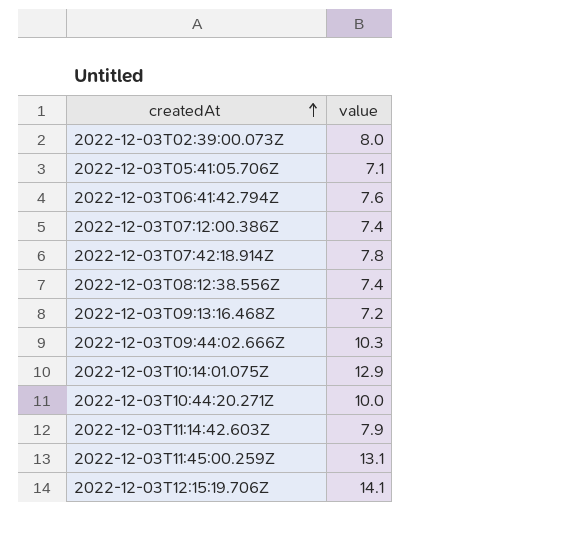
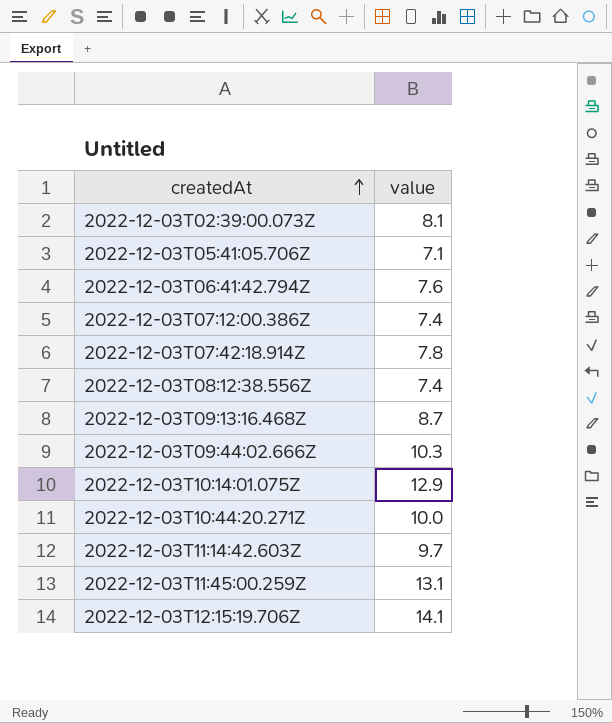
2022-12-03T02:39:00.073Z | value: 8.0 -> 8.1
2022-12-03T09:13:16.468Z | value: 7.2 -> 8.7
2022-12-03T11:14:42.603Z | value: 7.9 -> 9.7

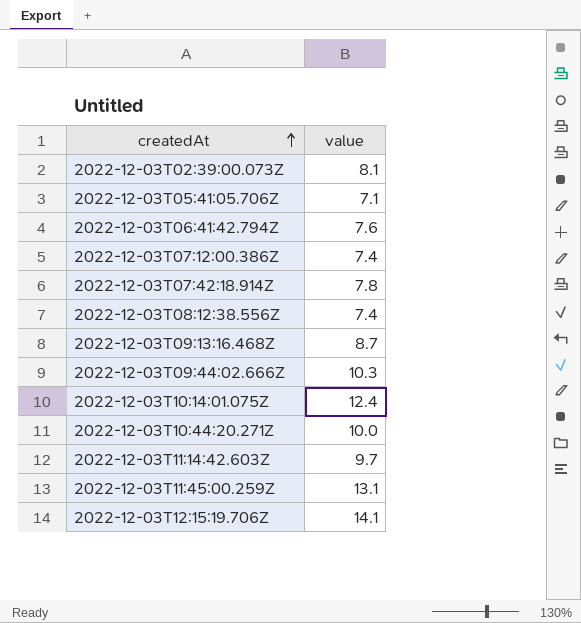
2022-12-03T10:14:01.075Z | value: 12.9 -> 12.4

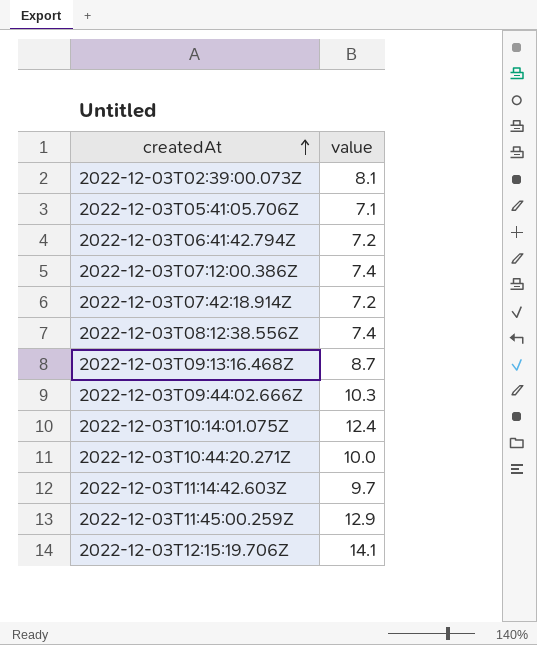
2022-12-03T06:41:42.794Z | value: 7.6 -> 7.2
2022-12-03T07:42:18.914Z | value: 7.8 -> 7.2
2022-12-03T11:45:00.259Z | value: 13.1 -> 12.9

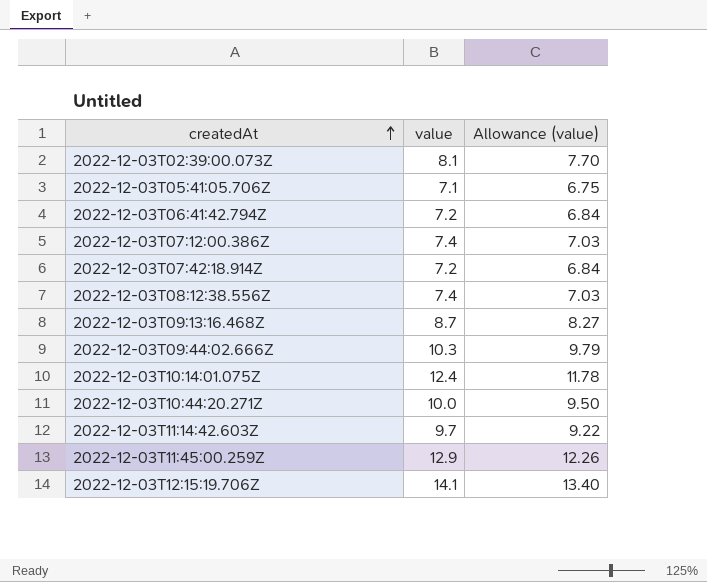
column Allowance (value) | formula: none -> [value] * 0.95

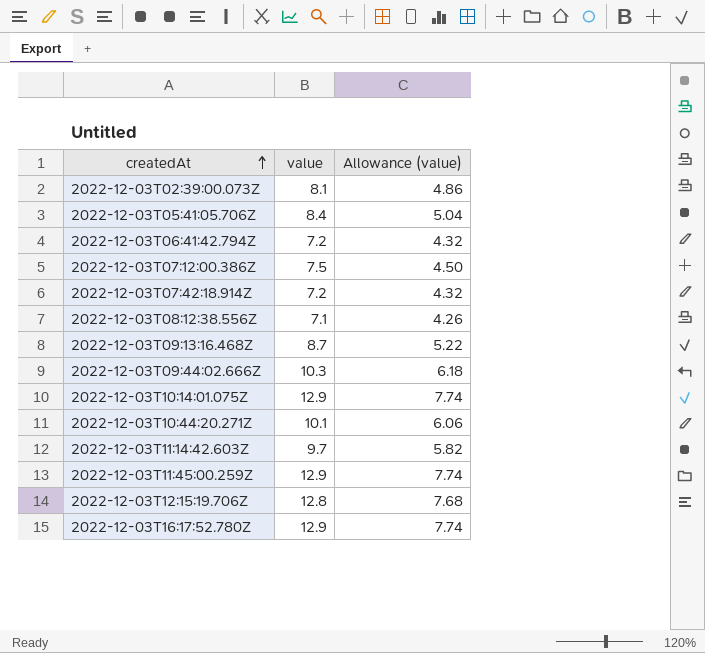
column Allowance (value) | formula: [value] * 0.95 -> [value] * 0.6
2022-12-03T05:41:05.706Z | value: 7.1 -> 8.4
2022-12-03T07:12:00.386Z | value: 7.4 -> 7.5
2022-12-03T08:12:38.556Z | value: 7.4 -> 7.1
2022-12-03T10:14:01.075Z | value: 12.4 -> 12.9
2022-12-03T10:44:20.271Z | value: 10.0 -> 10.1
2022-12-03T12:15:19.706Z | value: 14.1 -> 12.8
row 2022-12-03T16:17:52.780Z: none -> 12.9 | 7.74

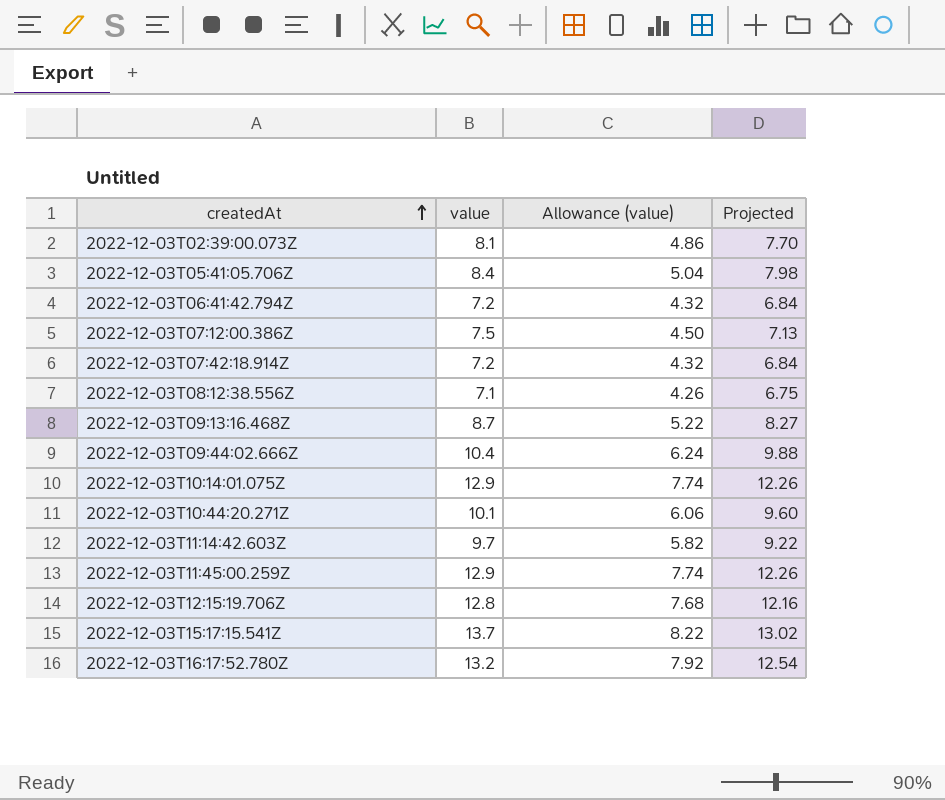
column Projected | formula: none -> [value] * 0.95
2022-12-03T09:44:02.666Z | value: 10.3 -> 10.4
2022-12-03T09:44:02.666Z | Allowance (value): 6.18 -> 6.24
row 2022-12-03T15:17:15.541Z: none -> 13.7 | 8.22 | 13.02
2022-12-03T16:17:52.780Z | value: 12.9 -> 13.2
2022-12-03T16:17:52.780Z | Allowance (value): 7.74 -> 7.92

